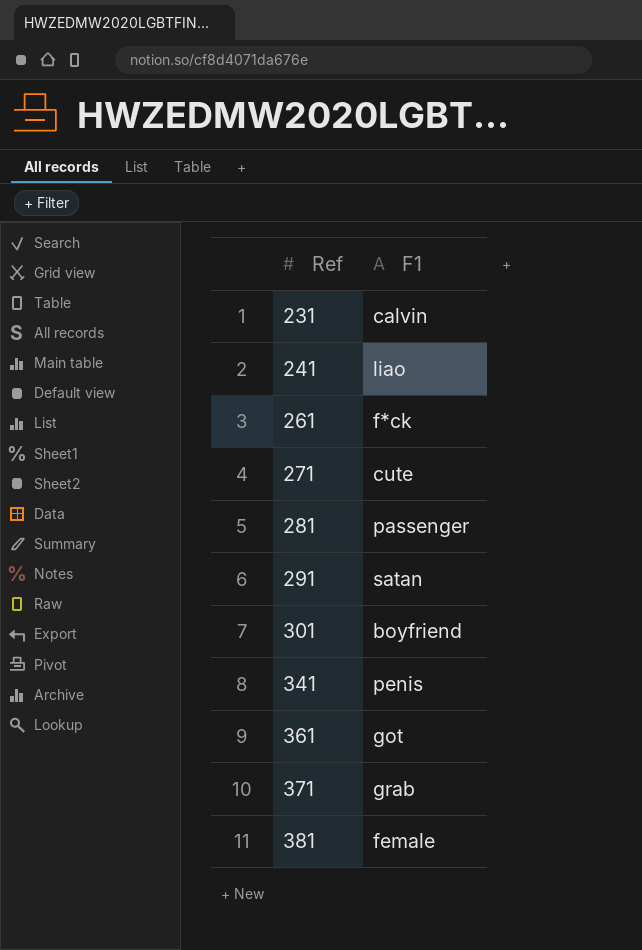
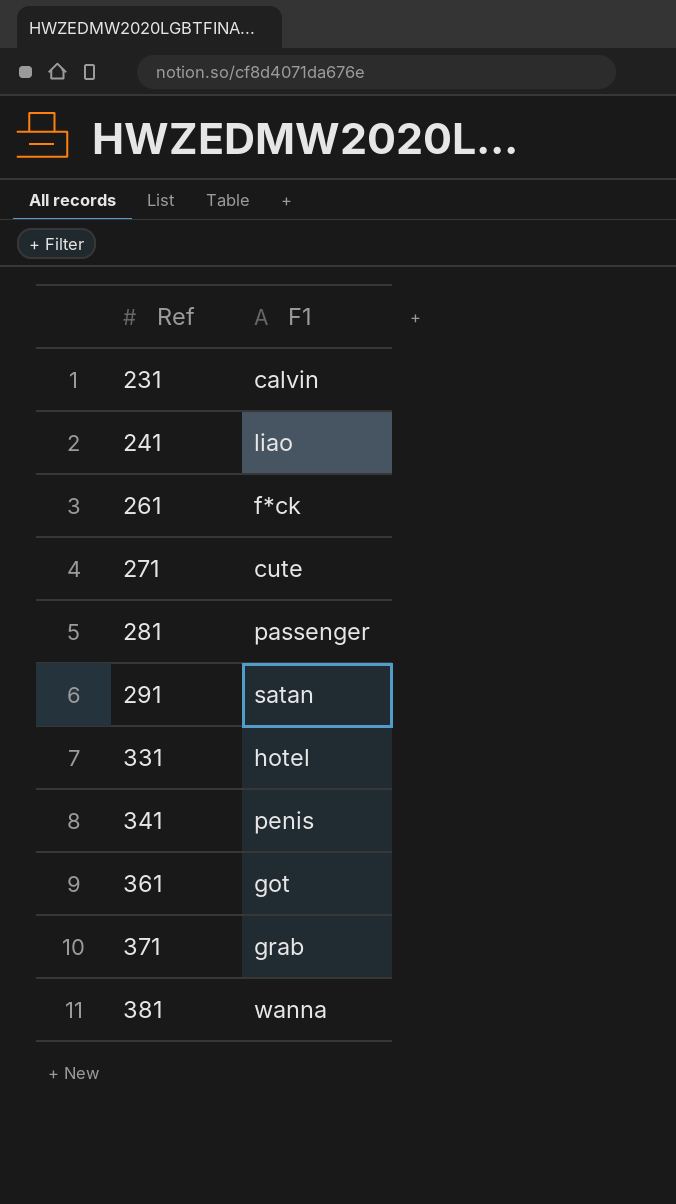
row 301: boyfriend -> none
row 331: none -> hotel
381 | F1: female -> wanna

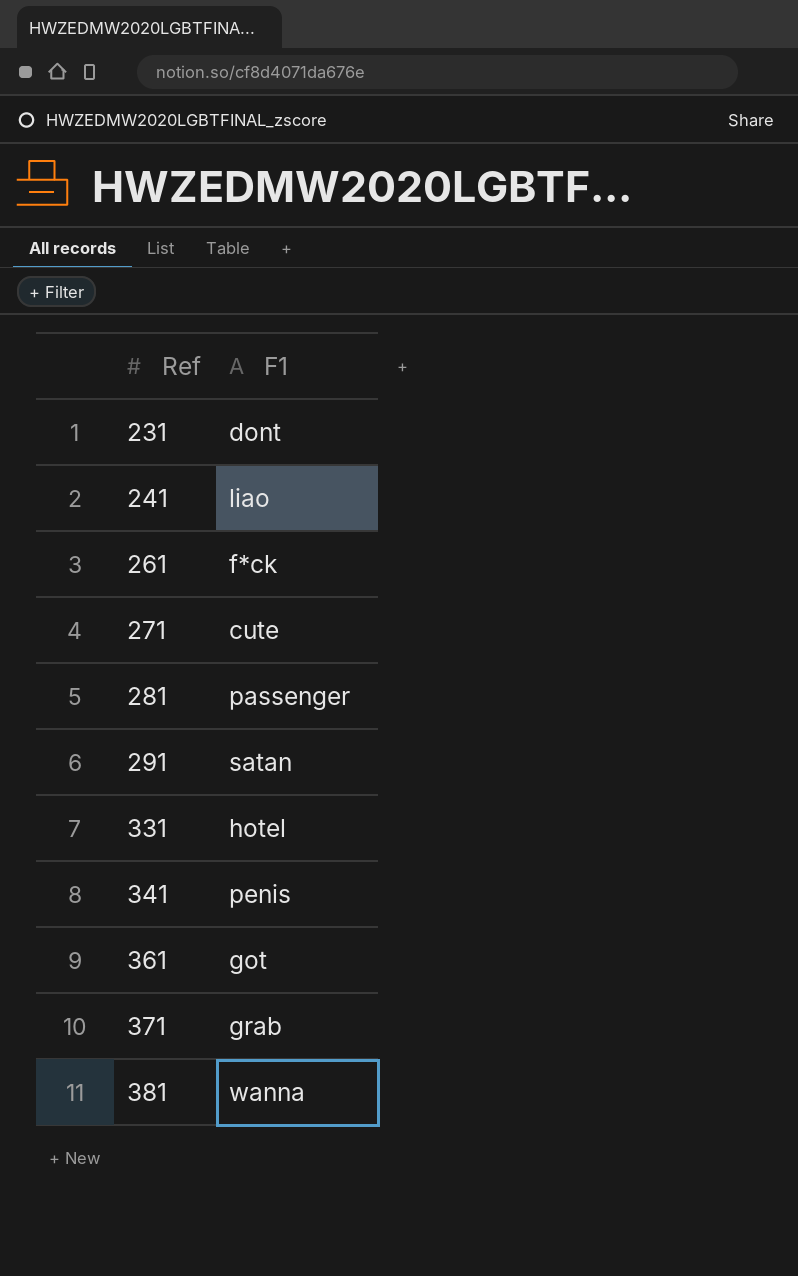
231 | F1: calvin -> dont

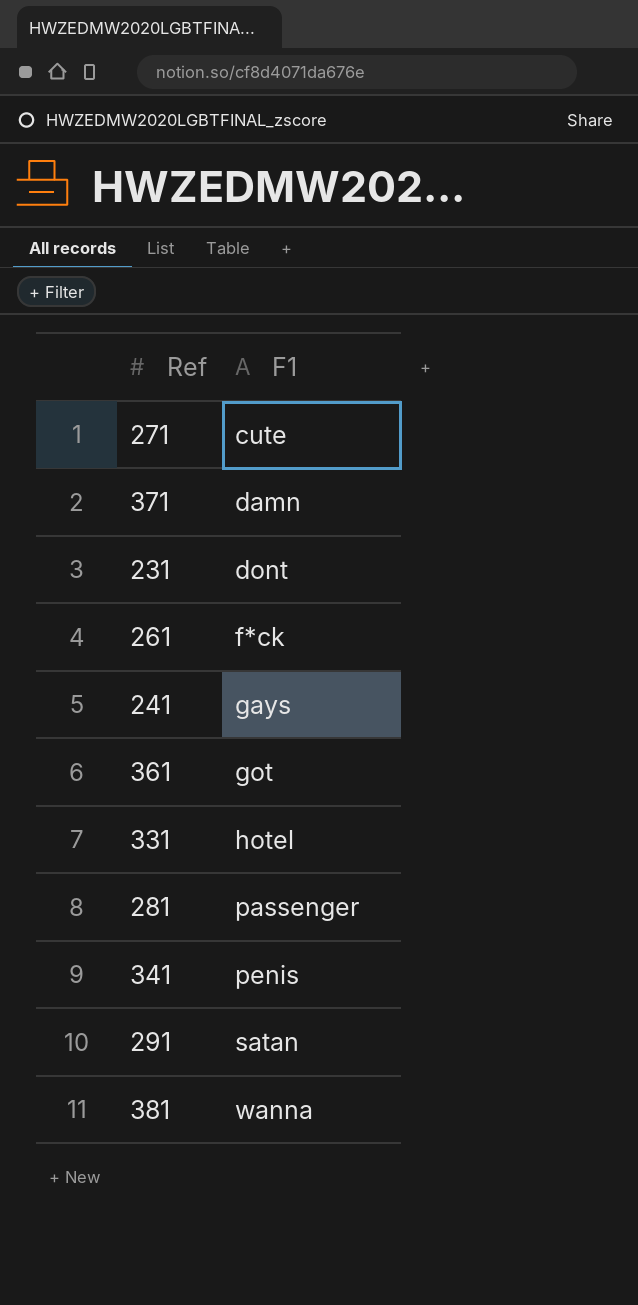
row order: Ref ascending -> F1 ascending
371 | F1: grab -> damn
241 | F1: liao -> gays

